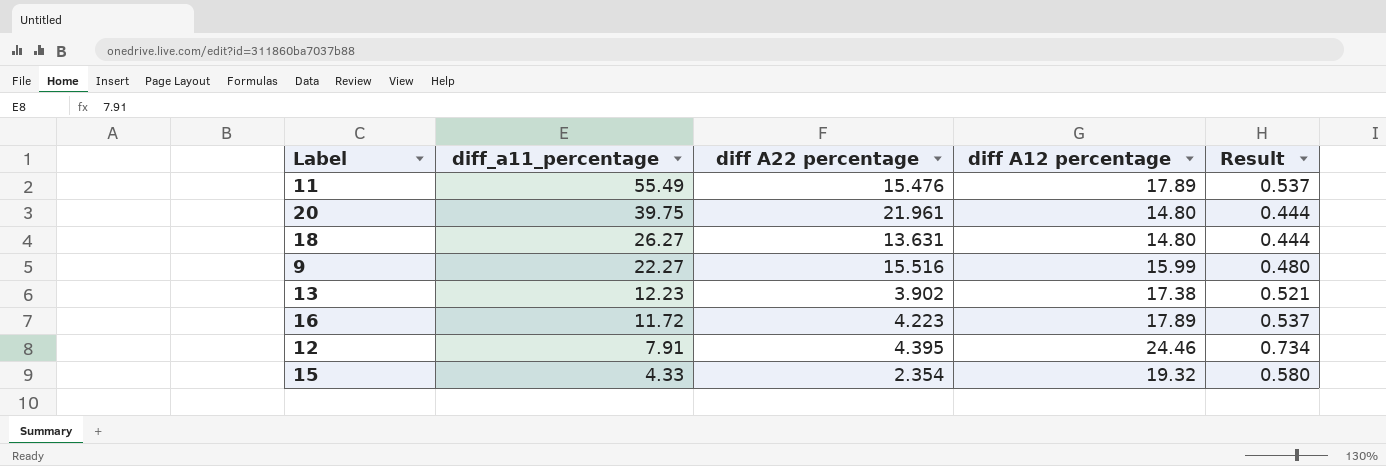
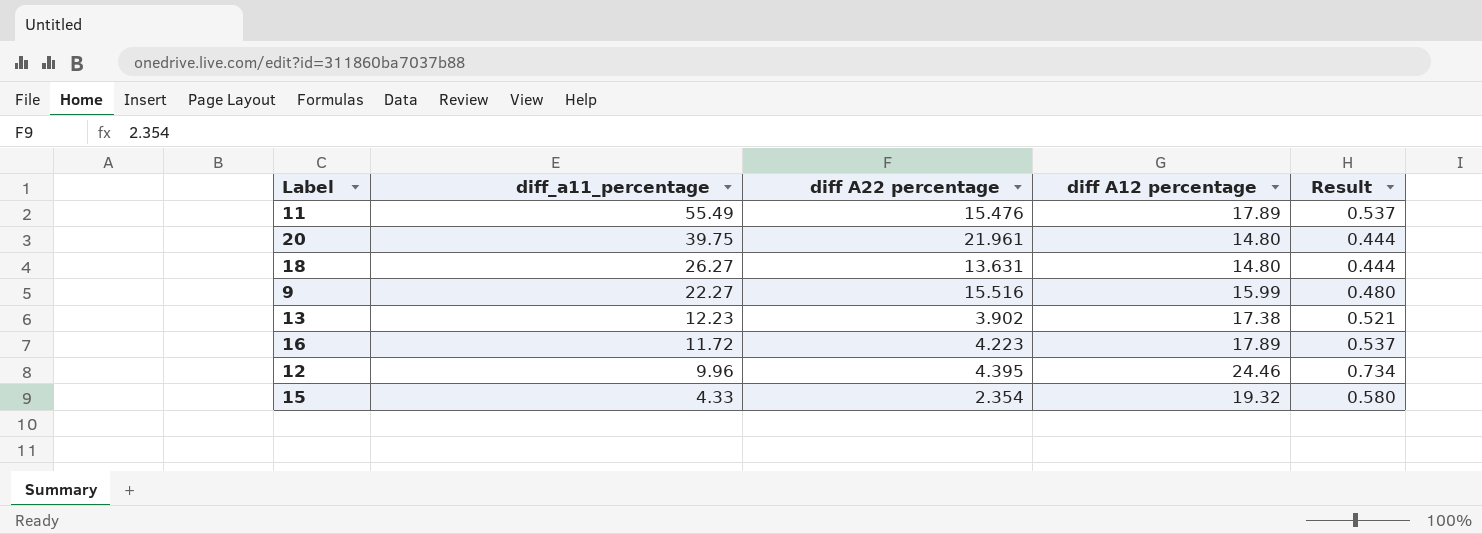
12 | diff_a11_percentage: 7.91 -> 9.96

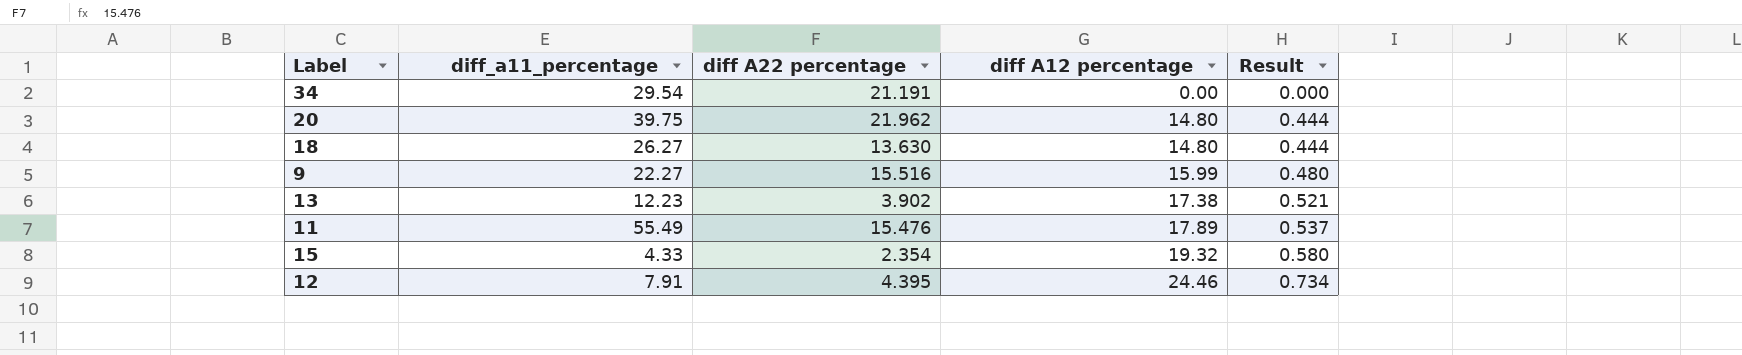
row order: diff_a11_percentage descending -> diff A12 percentage ascending
row 16: 11.72 | 4.223 | 17.89 | 0.537 -> none
row 34: none -> 29.54 | 21.191 | 0.00 | 0.000
20 | diff A22 percentage: 21.961 -> 21.962
18 | diff A22 percentage: 13.631 -> 13.630
12 | diff_a11_percentage: 9.96 -> 7.91

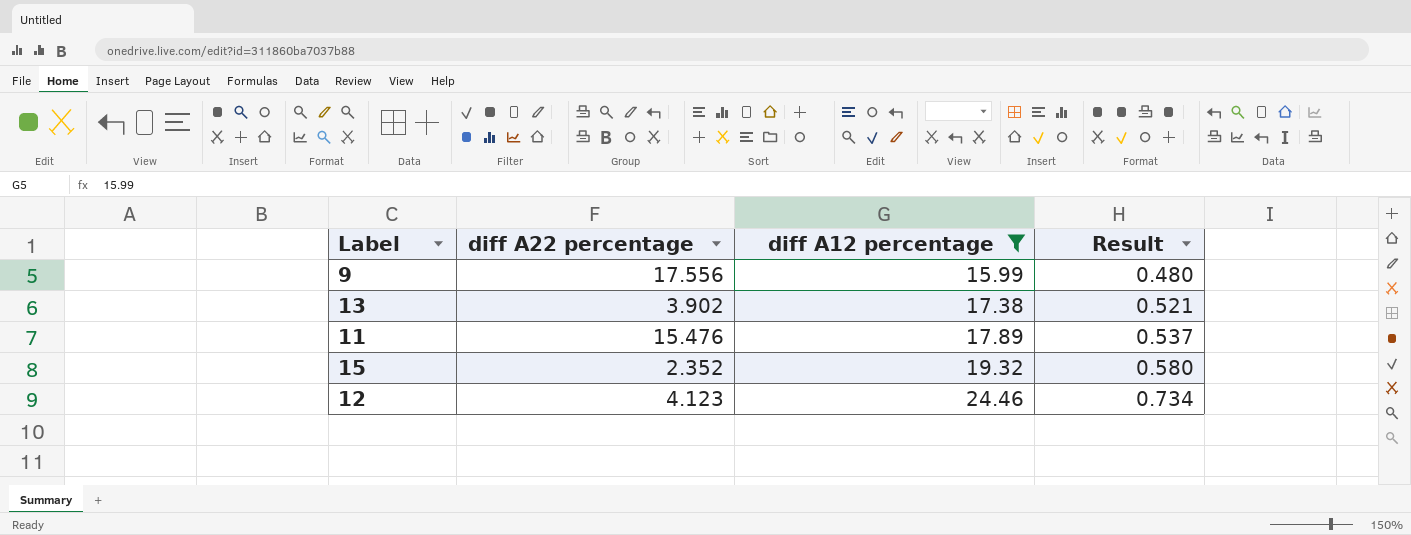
filter: none -> diff A12 percentage >= 15.99
column diff_a11_percentage | position: 2 -> none
9 | diff A22 percentage: 15.516 -> 17.556
15 | diff A22 percentage: 2.354 -> 2.352
12 | diff A22 percentage: 4.395 -> 4.123

